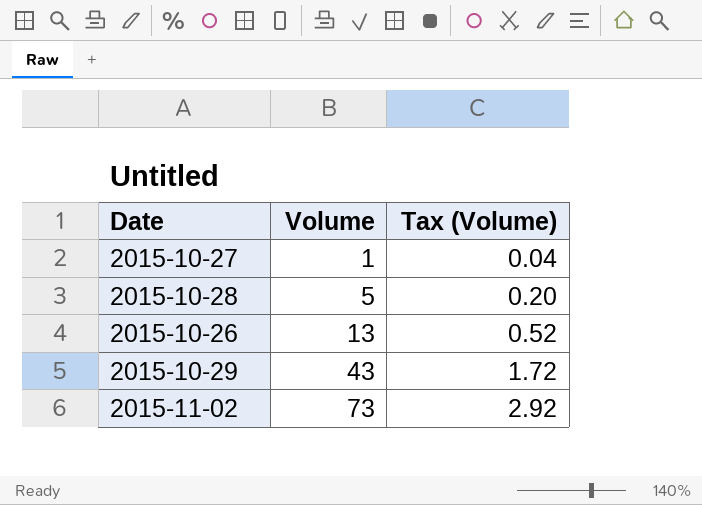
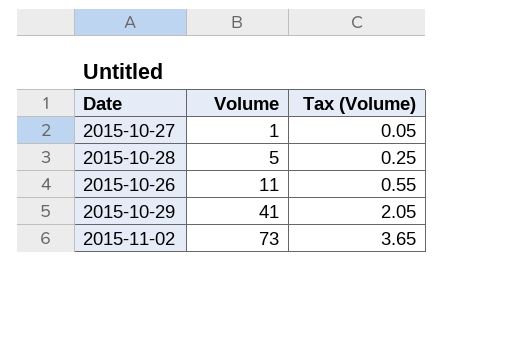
column Tax (Volume) | formula: [Volume] * 0.04 -> [Volume] * 0.05
2015-10-26 | Volume: 13 -> 11
2015-10-29 | Volume: 43 -> 41

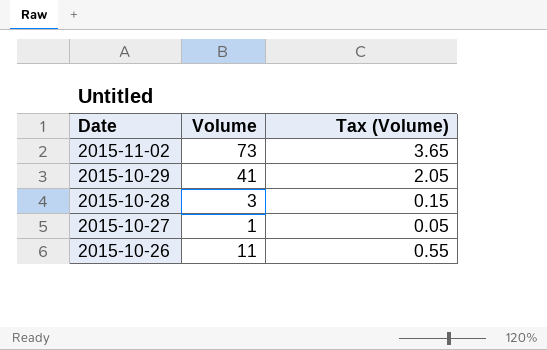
row order: Volume ascending -> Date descending
2015-10-28 | Volume: 5 -> 3
2015-10-28 | Tax (Volume): 0.25 -> 0.15

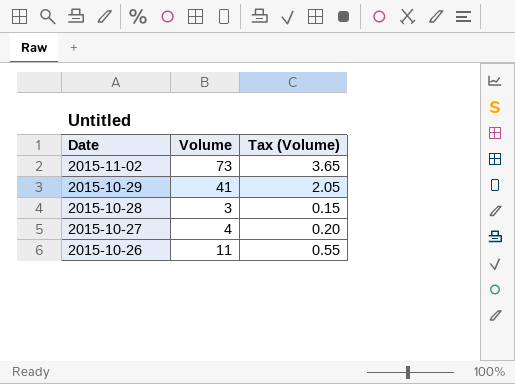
2015-10-27 | Volume: 1 -> 4
2015-10-27 | Tax (Volume): 0.05 -> 0.20

